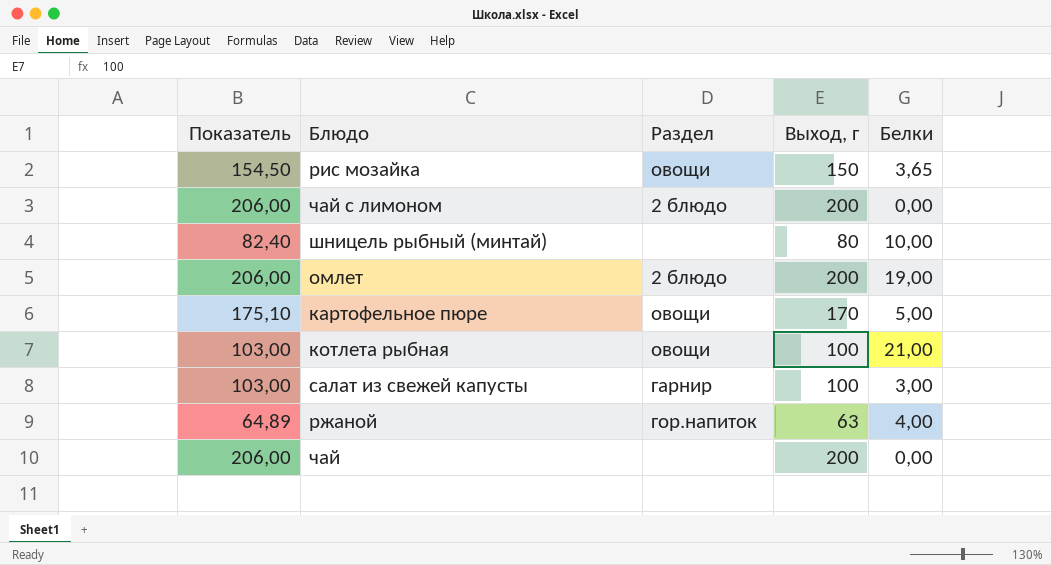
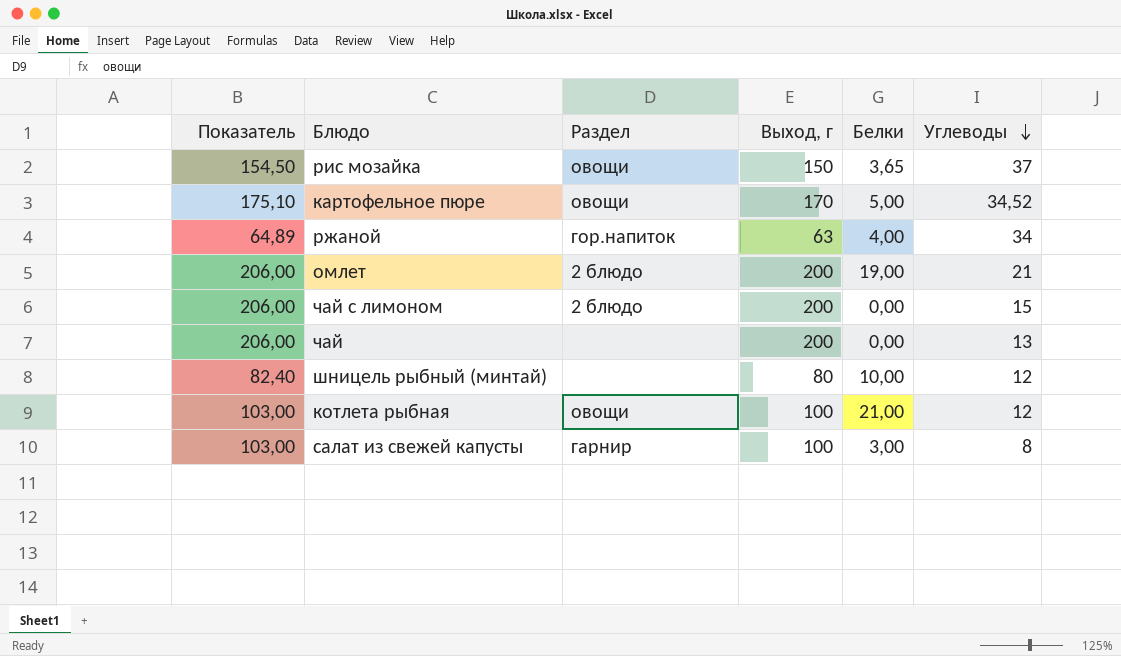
row order: none -> Углеводы descending
column Углеводы | position: none -> 6

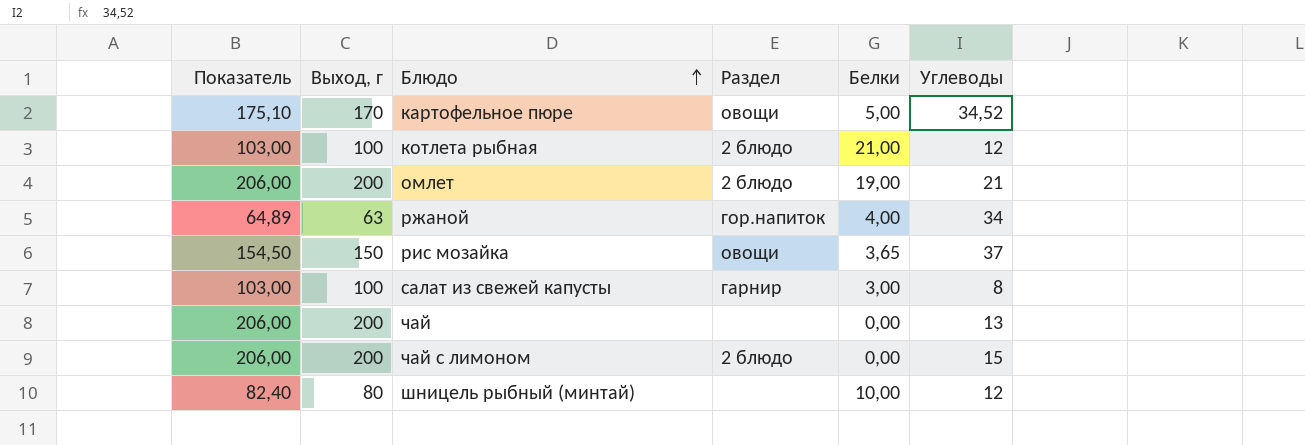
row order: Углеводы descending -> Блюдо ascending
column Выход, г | position: 4 -> 2
котлета рыбная | Раздел: овощи -> 2 блюдо

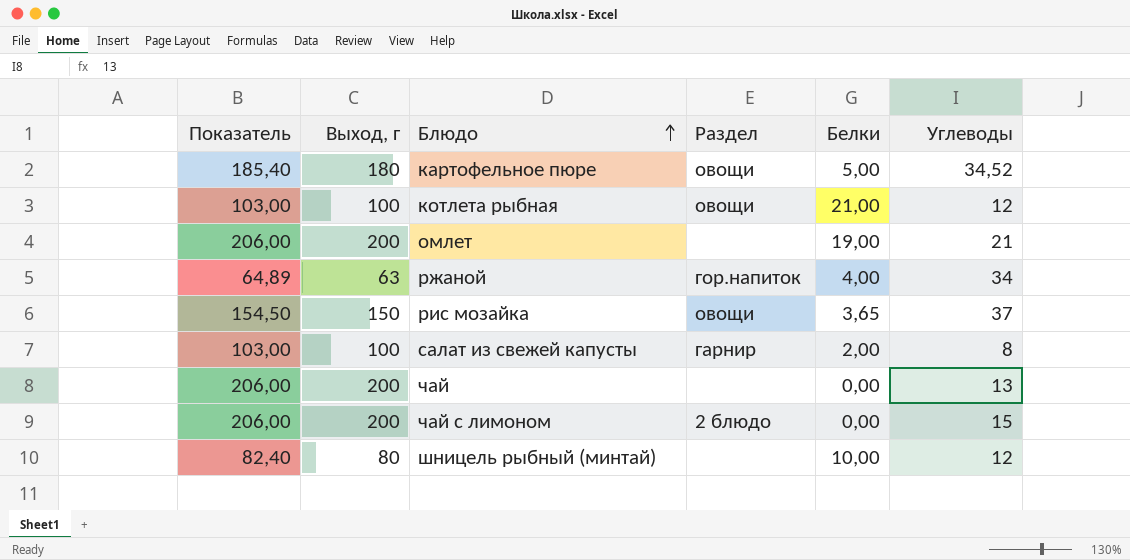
картофельное пюре | Показатель: 175,10 -> 185,40
картофельное пюре | Выход, г: 170 -> 180
котлета рыбная | Раздел: 2 блюдо -> овощи
омлет | Раздел: 2 блюдо -> none
салат из свежей капусты | Белки: 3,00 -> 2,00

